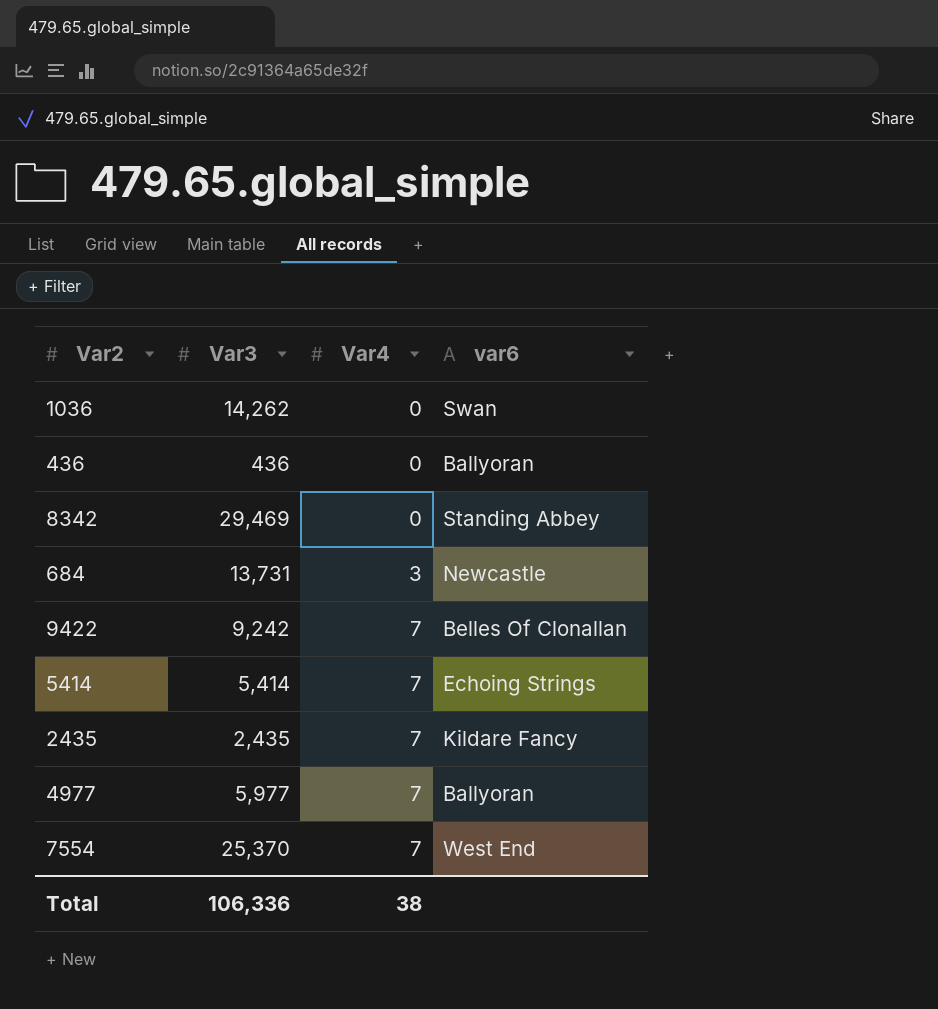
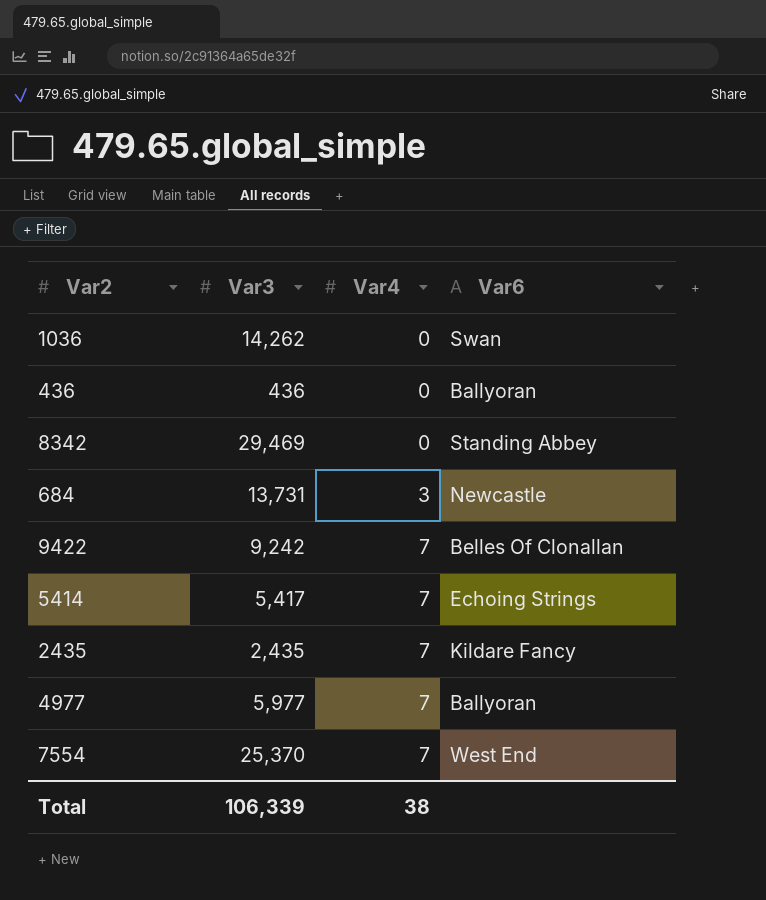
column name: var6 -> Var6
5414 | Var3: 5,414 -> 5,417
Total | Var3: 106,336 -> 106,339

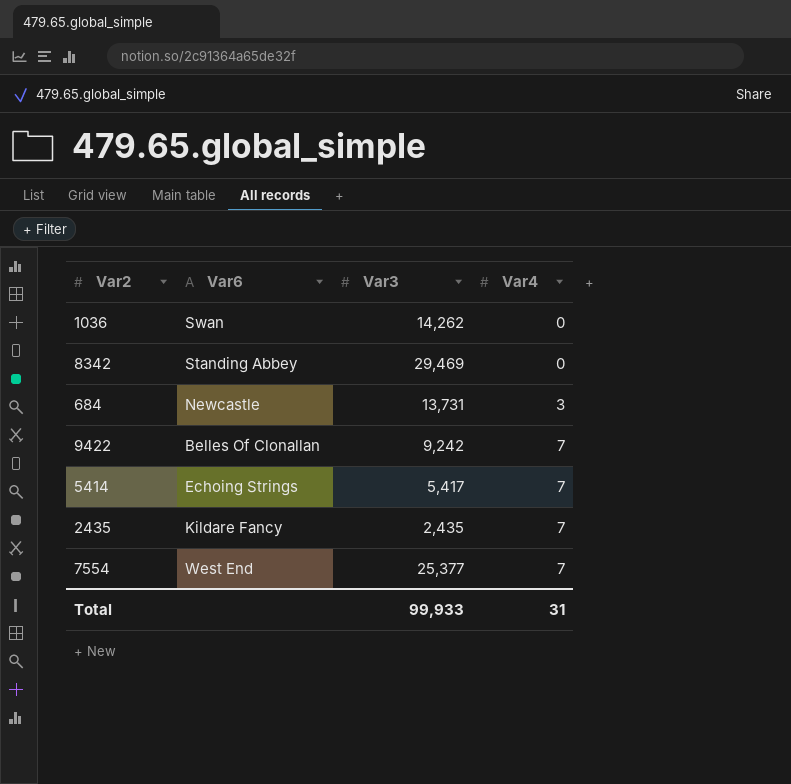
column Var6 | position: 4 -> 2
row 436: 436 | 0 | Ballyoran -> none
row 4977: 5,977 | 7 | Ballyoran -> none
7554 | Var3: 25,370 -> 25,377
Total | Var3: 106,339 -> 99,933
Total | Var4: 38 -> 31

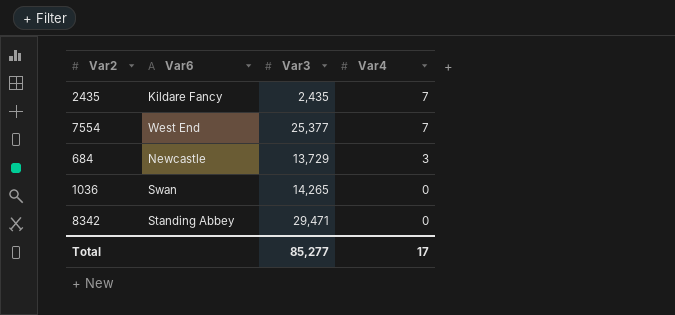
row order: Var4 ascending -> Var4 descending
row 9422: Belles Of Clonallan | 9,242 | 7 -> none
row 5414: Echoing Strings | 5,417 | 7 -> none
684 | Var3: 13,731 -> 13,729
1036 | Var3: 14,262 -> 14,265
8342 | Var3: 29,469 -> 29,471
Total | Var3: 99,933 -> 85,277
Total | Var4: 31 -> 17

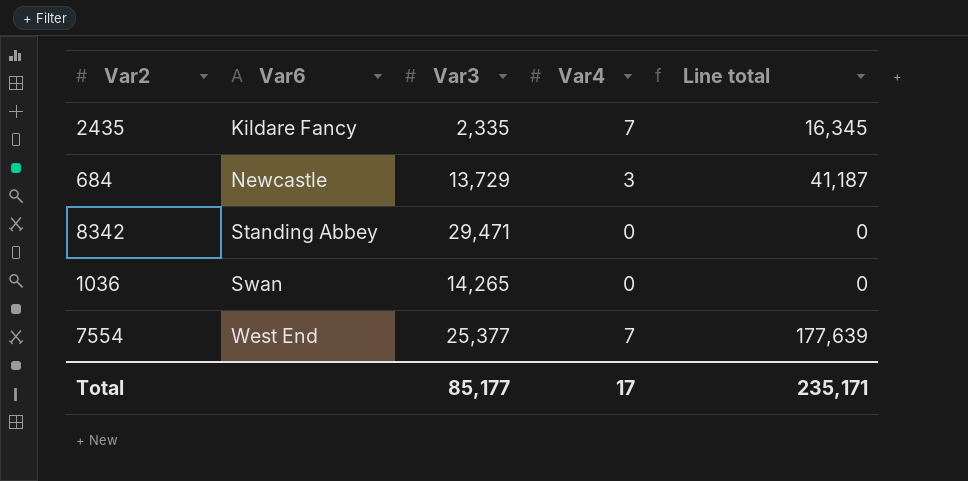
row order: Var4 descending -> Var6 ascending
column Line total | formula: none -> [Var3] * [Var4]
2435 | Var3: 2,435 -> 2,335
Total | Var3: 85,277 -> 85,177

